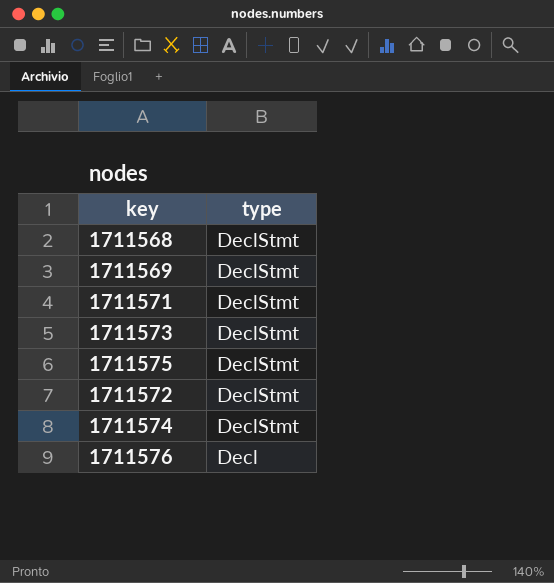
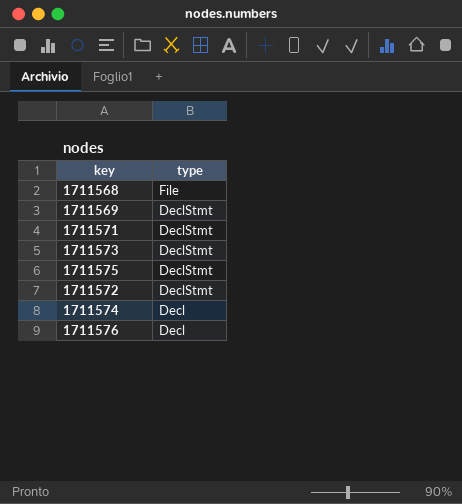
1711568 | type: DeclStmt -> File
1711574 | type: DeclStmt -> Decl

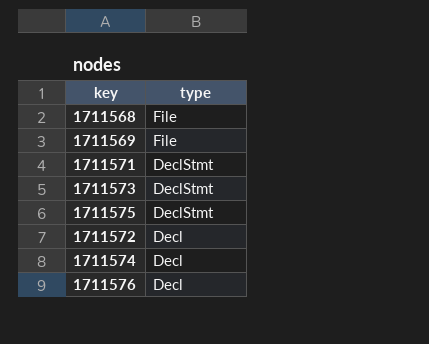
1711569 | type: DeclStmt -> File
1711572 | type: DeclStmt -> Decl

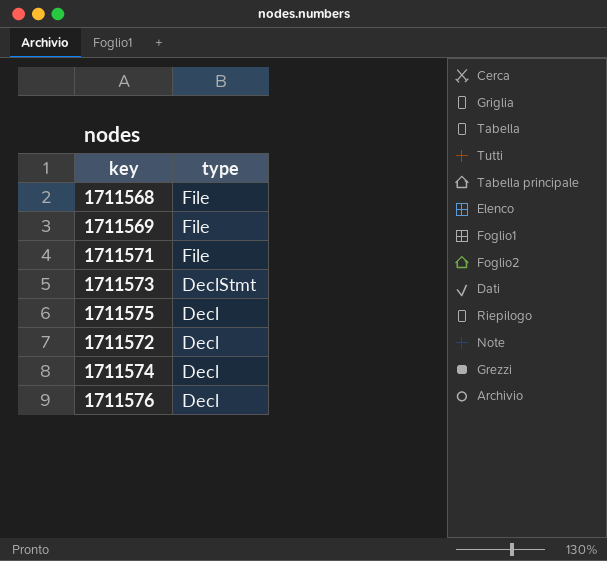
1711571 | type: DeclStmt -> File
1711575 | type: DeclStmt -> Decl

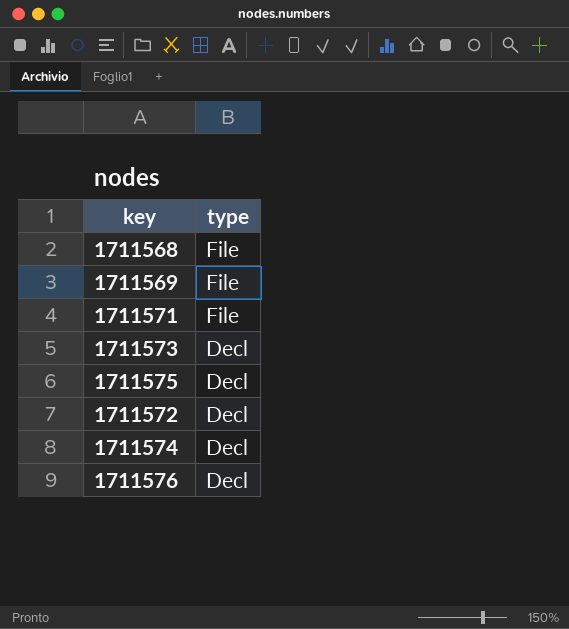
1711573 | type: DeclStmt -> Decl

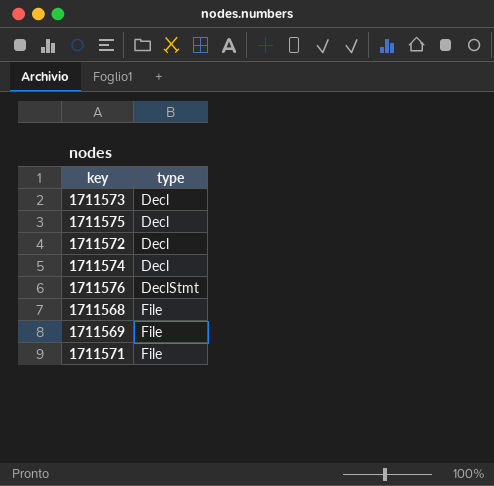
row order: type descending -> type ascending
1711576 | type: Decl -> DeclStmt

